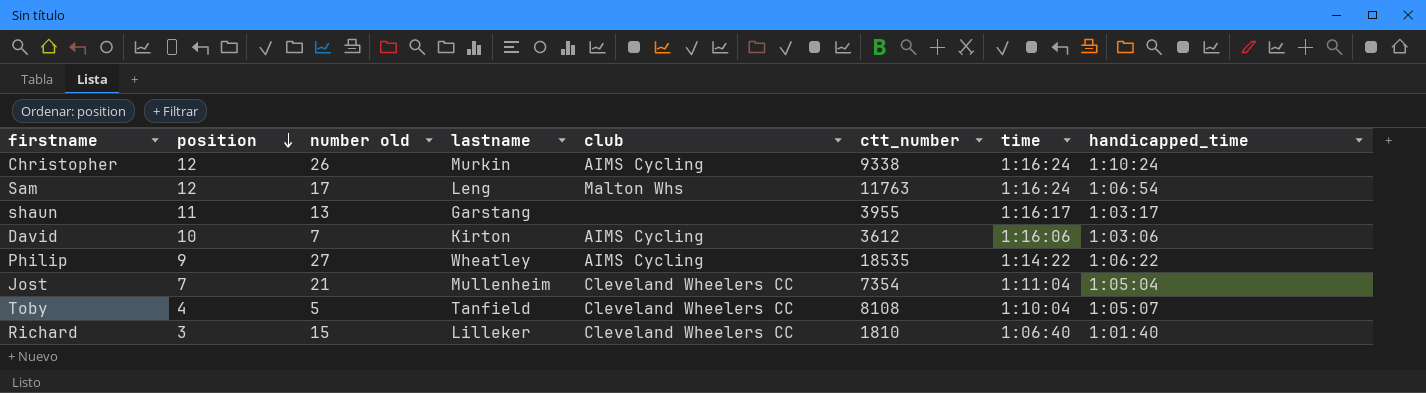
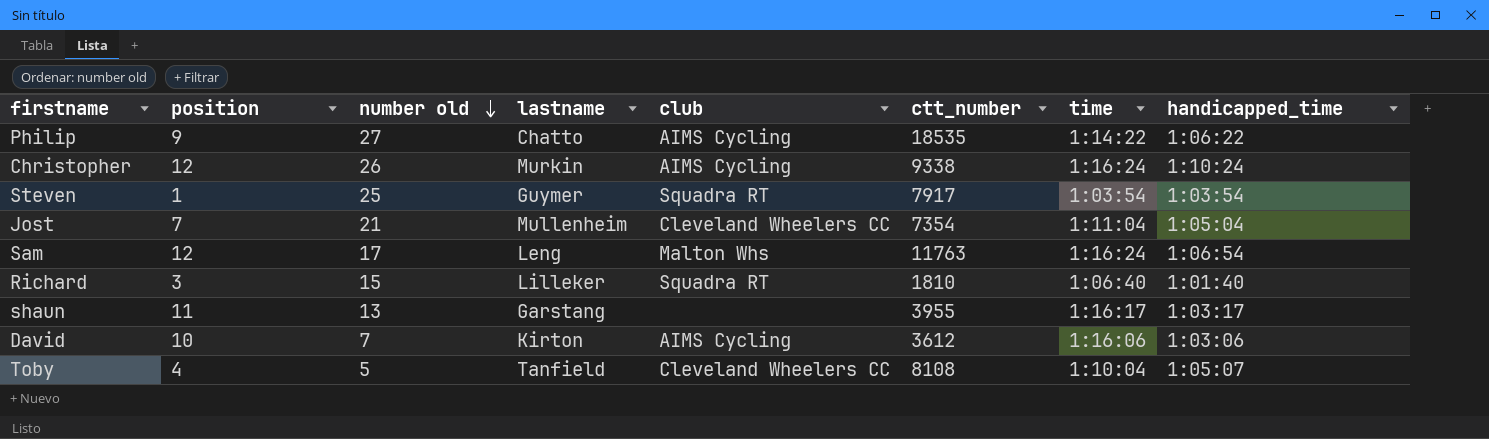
row order: position descending -> number old descending
Philip | lastname: Wheatley -> Chatto
row Steven: none -> 1 | 25 | Guymer | Squadra RT | 7917 | 1:03:54 | 1:03:54
Richard | club: Cleveland Wheelers CC -> Squadra RT

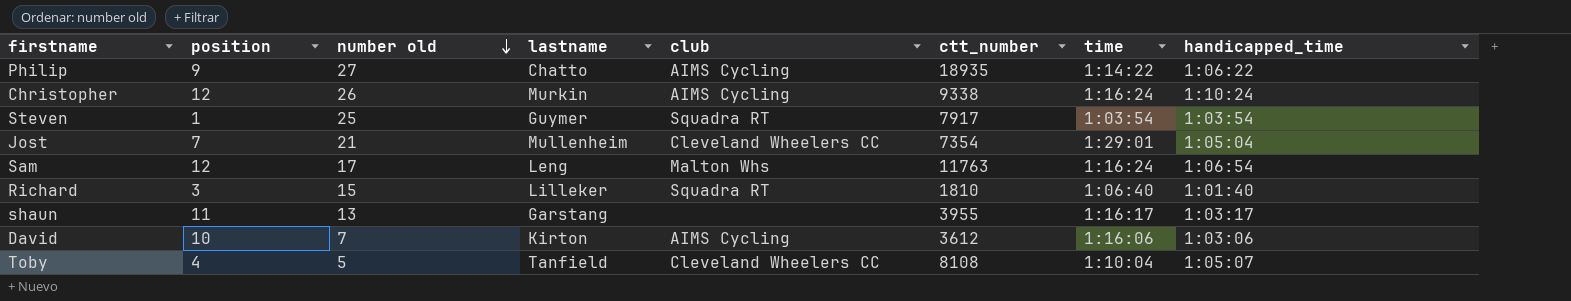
Philip | ctt_number: 18535 -> 18935
Jost | time: 1:11:04 -> 1:29:01

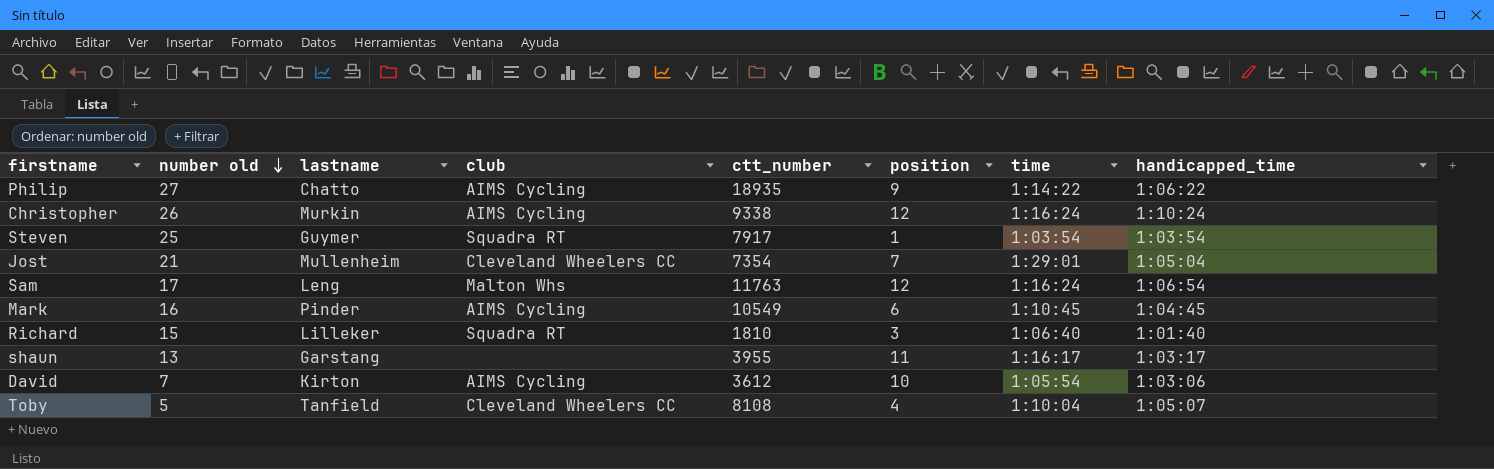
column position | position: 2 -> 6
row Mark: none -> 16 | Pinder | AIMS Cycling | 10549 | 6 | 1:10:45 | 1:04:45
David | time: 1:16:06 -> 1:05:54

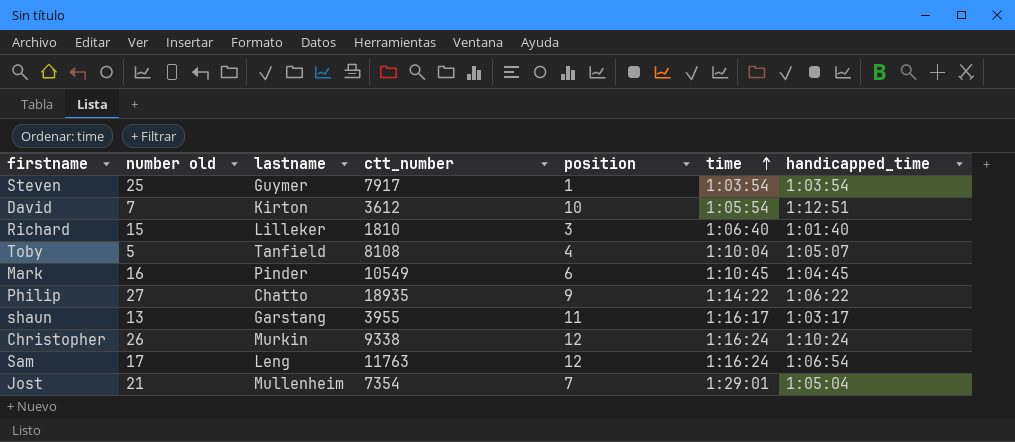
row order: number old descending -> time ascending
column club | position: 4 -> none
David | handicapped_time: 1:03:06 -> 1:12:51

